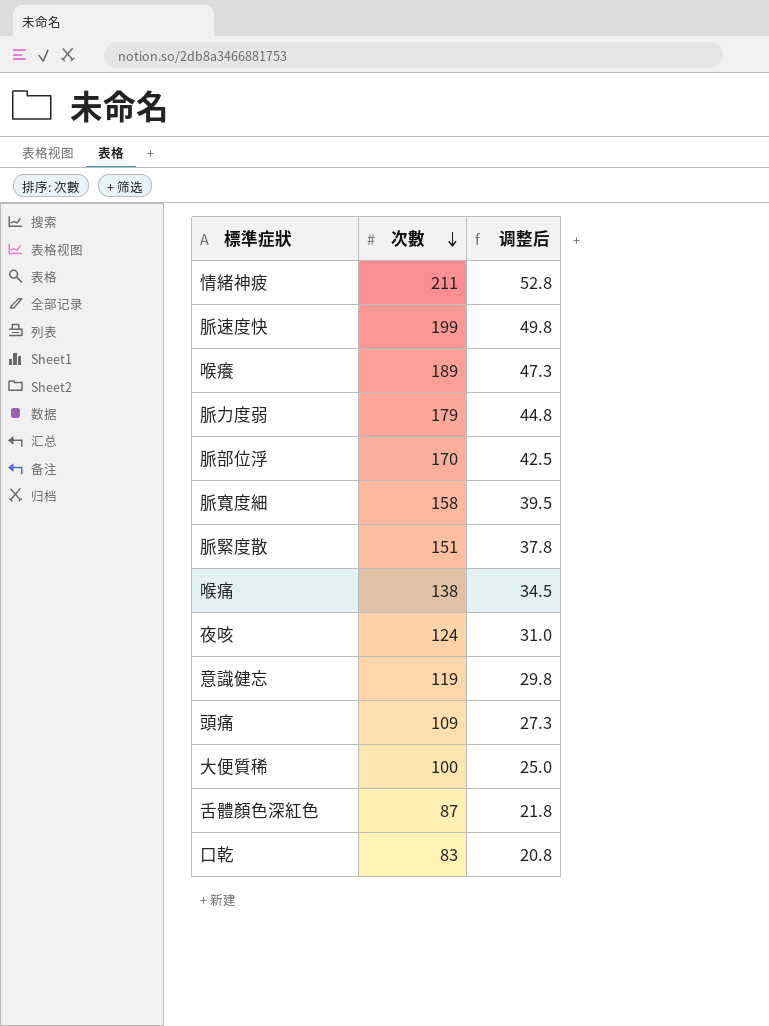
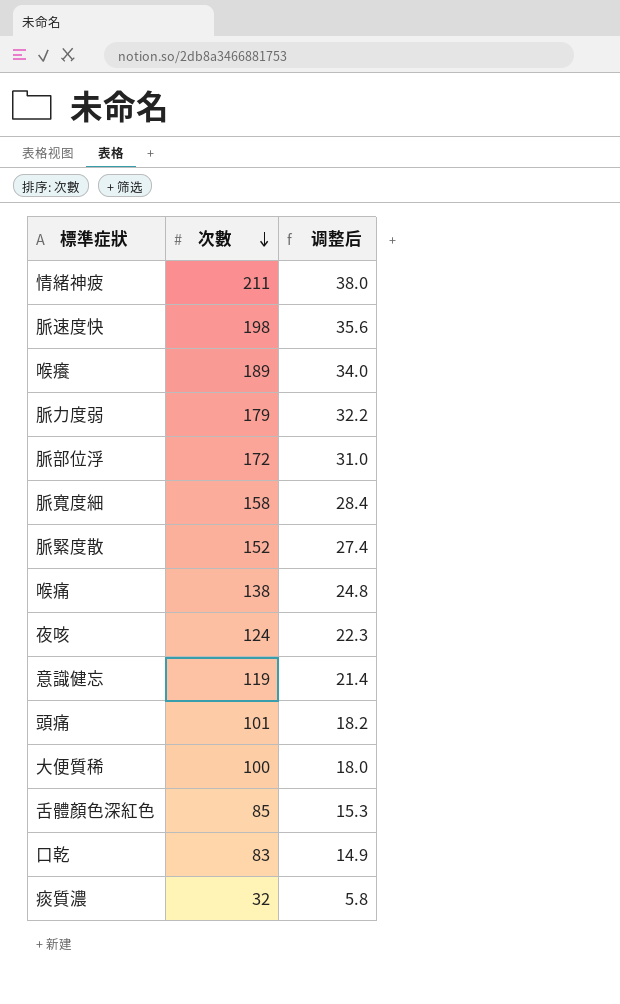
column 调整后 | formula: [次數] * 0.25 -> [次數] * 0.18
脈速度快 | 次數: 199 -> 198
脈部位浮 | 次數: 170 -> 172
脈緊度散 | 次數: 151 -> 152
頭痛 | 次數: 109 -> 101
舌體顏色深紅色 | 次數: 87 -> 85
row 痰質濃: none -> 32 | 5.8

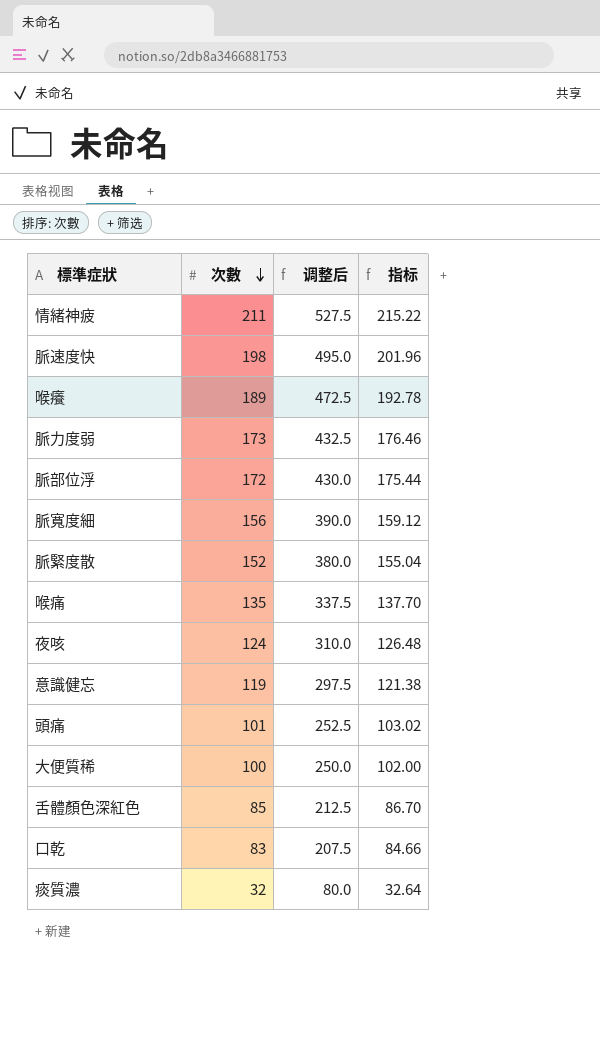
column 调整后 | formula: [次數] * 0.18 -> [次數] * 2.5
column 指标 | formula: none -> [次數] * 1.02
脈力度弱 | 次數: 179 -> 173
脈寬度細 | 次數: 158 -> 156
喉痛 | 次數: 138 -> 135

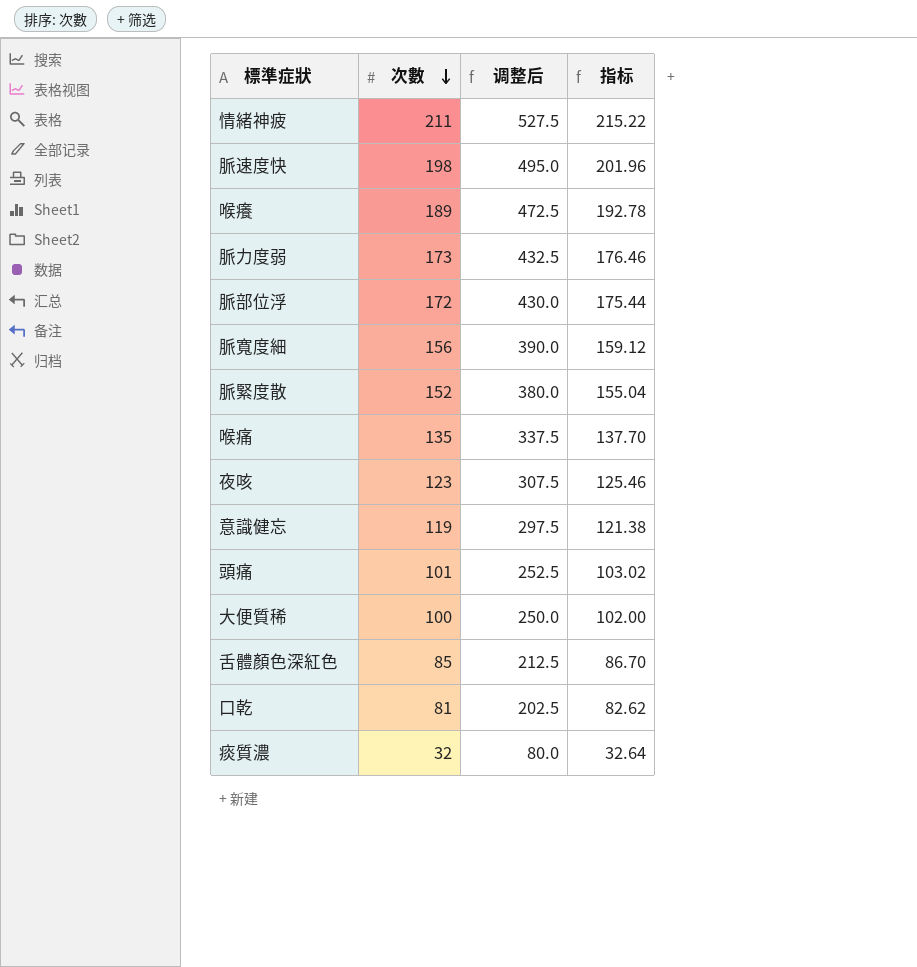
夜咳 | 次數: 124 -> 123
夜咳 | 调整后: 310.0 -> 307.5
夜咳 | 指标: 126.48 -> 125.46
口乾 | 次數: 83 -> 81
口乾 | 调整后: 207.5 -> 202.5
口乾 | 指标: 84.66 -> 82.62

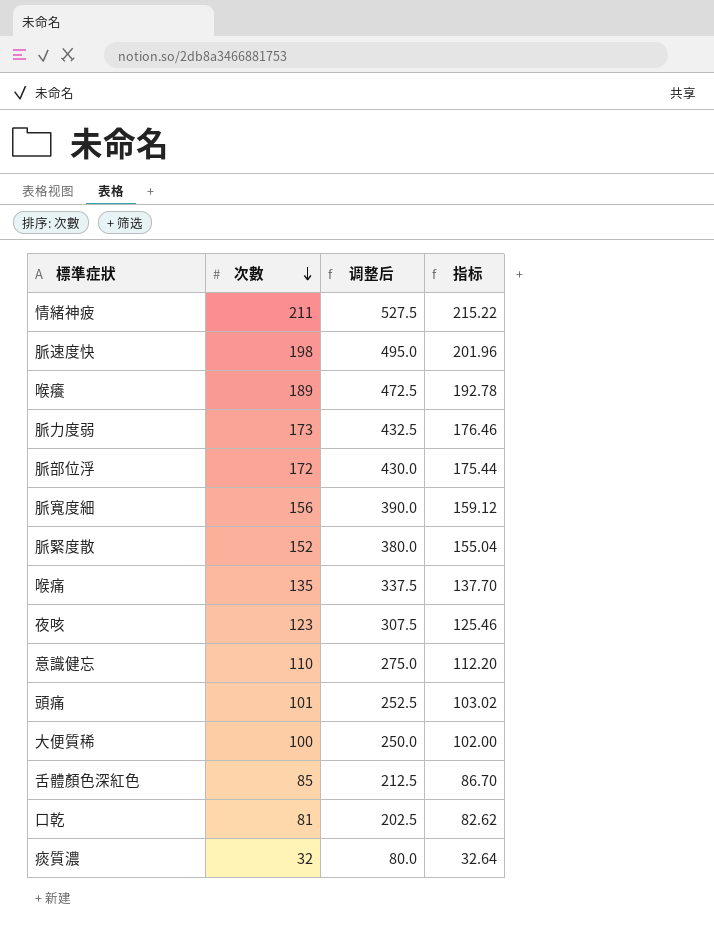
意識健忘 | 次數: 119 -> 110
意識健忘 | 调整后: 297.5 -> 275.0
意識健忘 | 指标: 121.38 -> 112.20

